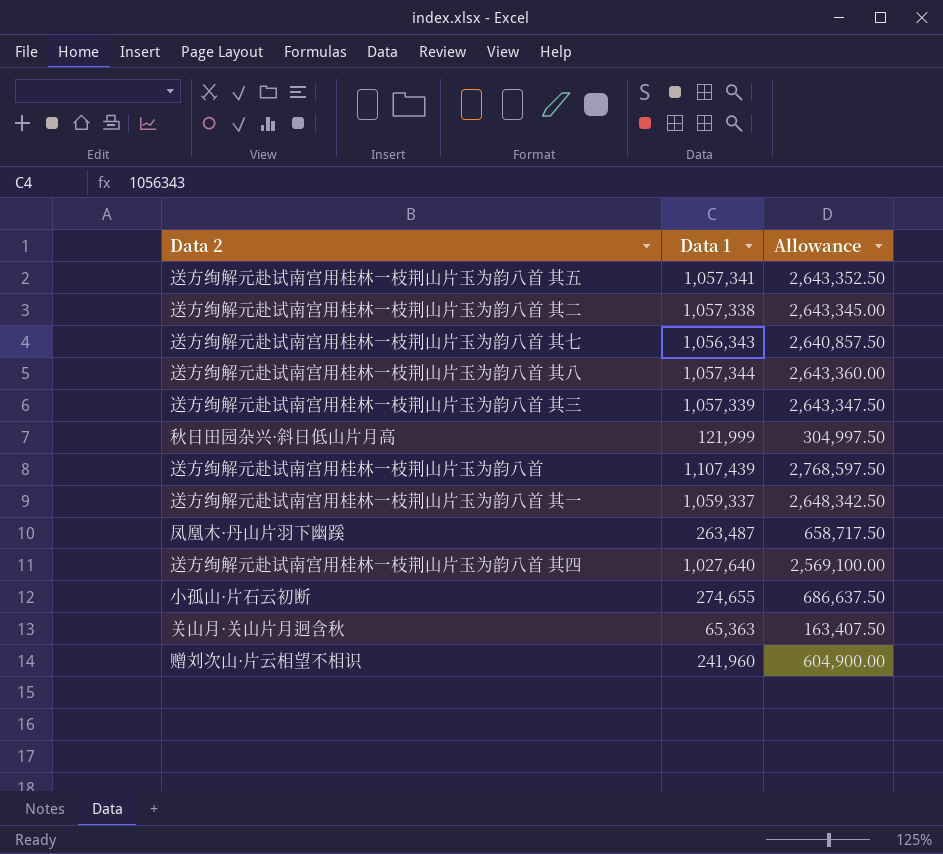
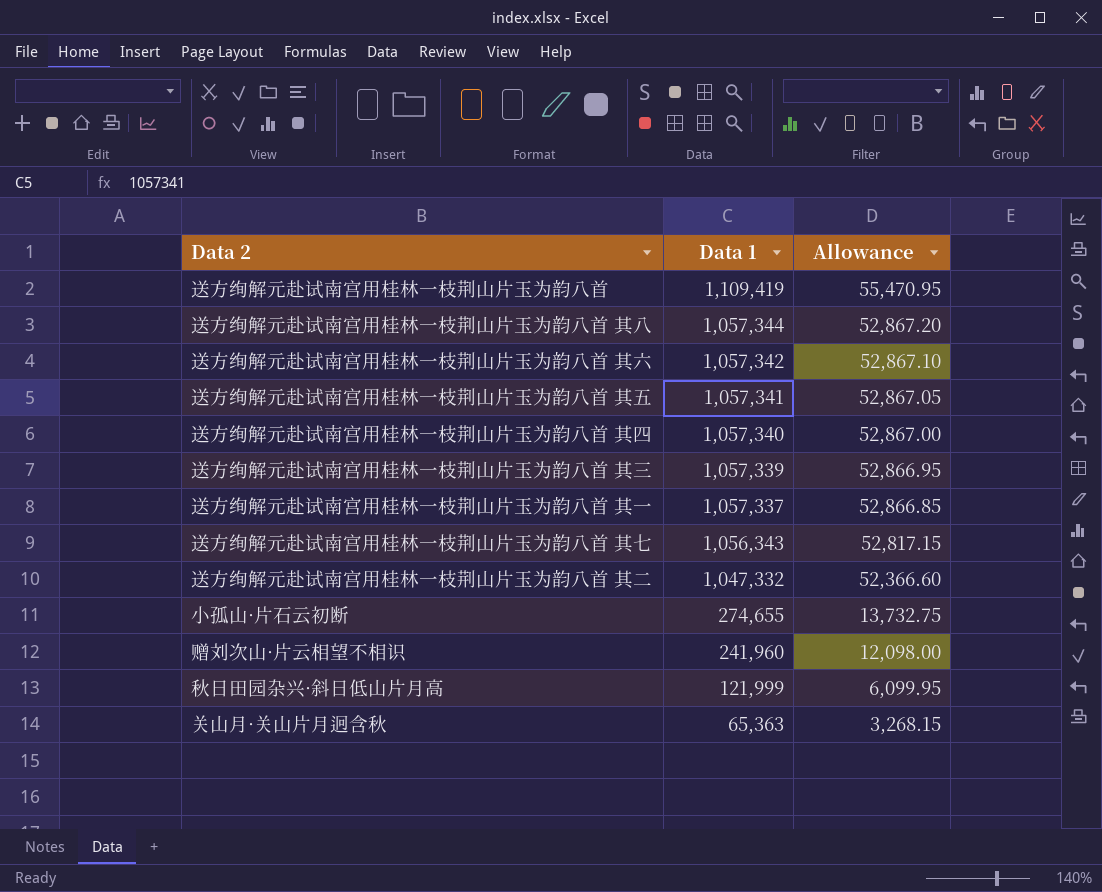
row order: none -> Data 1 descending
column Allowance | formula: [Data 1] * 2.5 -> [Data 1] * 0.05
row 凤凰木·丹山片羽下幽蹊: 263,487 | 658,717.50 -> none
送方绚解元赴试南宫用桂林一枝荆山片玉为韵八首 | Data 1: 1,107,439 -> 1,109,419
row 送方绚解元赴试南宫用桂林一枝荆山片玉为韵八首 其六: none -> 1,057,342 | 52,867.10
送方绚解元赴试南宫用桂林一枝荆山片玉为韵八首 其四 | Data 1: 1,027,640 -> 1,057,340
送方绚解元赴试南宫用桂林一枝荆山片玉为韵八首 其一 | Data 1: 1,059,337 -> 1,057,337
送方绚解元赴试南宫用桂林一枝荆山片玉为韵八首 其二 | Data 1: 1,057,338 -> 1,047,332

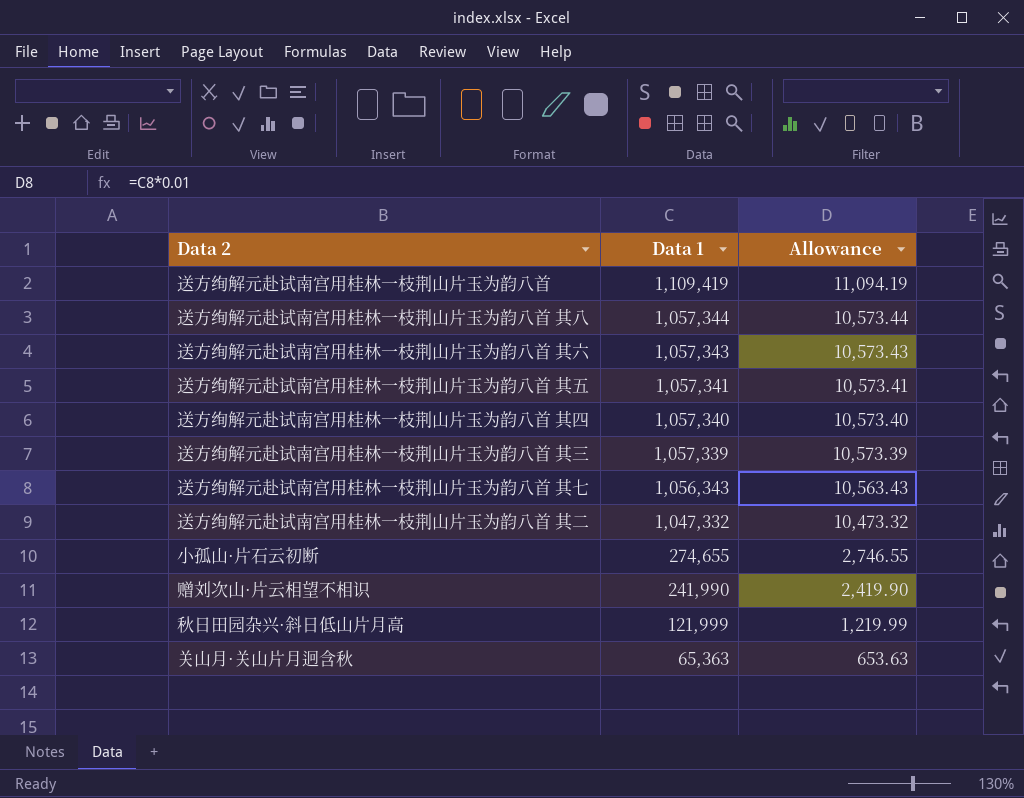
column Allowance | formula: [Data 1] * 0.05 -> [Data 1] * 0.01
row 送方绚解元赴试南宫用桂林一枝荆山片玉为韵八首 其一: 1,057,337 | 52,866.85 -> none
送方绚解元赴试南宫用桂林一枝荆山片玉为韵八首 其六 | Data 1: 1,057,342 -> 1,057,343
赠刘次山·片云相望不相识 | Data 1: 241,960 -> 241,990

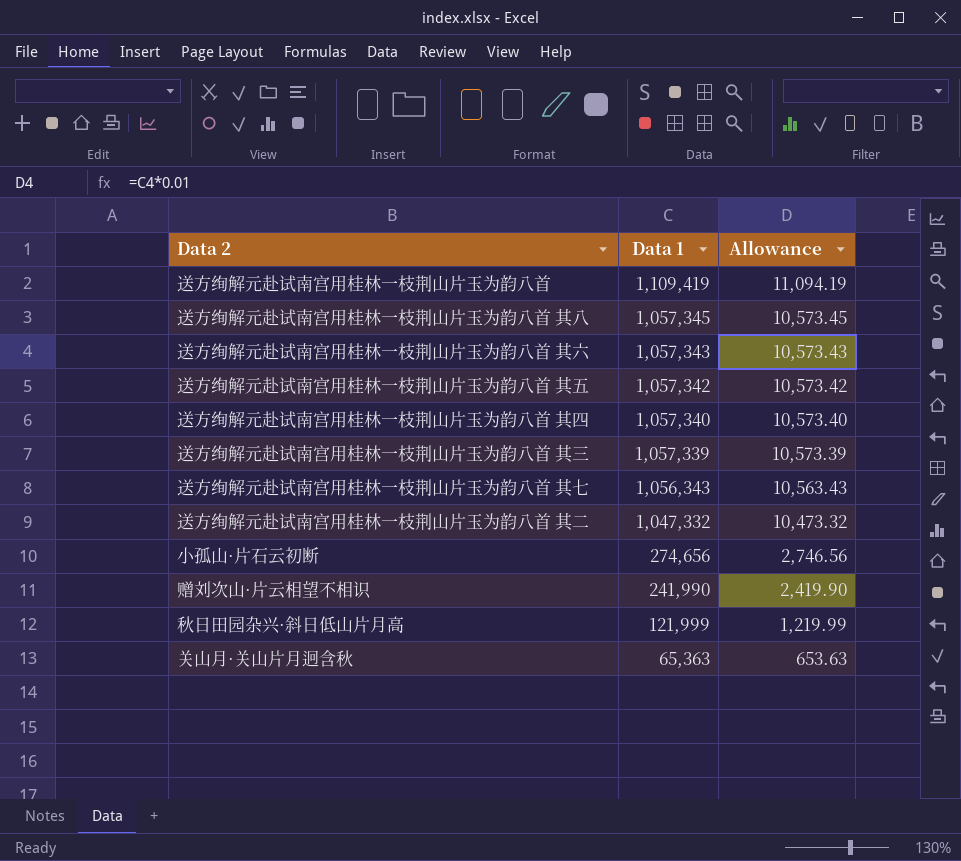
送方绚解元赴试南宫用桂林一枝荆山片玉为韵八首 其八 | Data 1: 1,057,344 -> 1,057,345
送方绚解元赴试南宫用桂林一枝荆山片玉为韵八首 其八 | Allowance: 10,573.44 -> 10,573.45
送方绚解元赴试南宫用桂林一枝荆山片玉为韵八首 其五 | Data 1: 1,057,341 -> 1,057,342
送方绚解元赴试南宫用桂林一枝荆山片玉为韵八首 其五 | Allowance: 10,573.41 -> 10,573.42
小孤山·片石云初断 | Data 1: 274,655 -> 274,656
小孤山·片石云初断 | Allowance: 2,746.55 -> 2,746.56

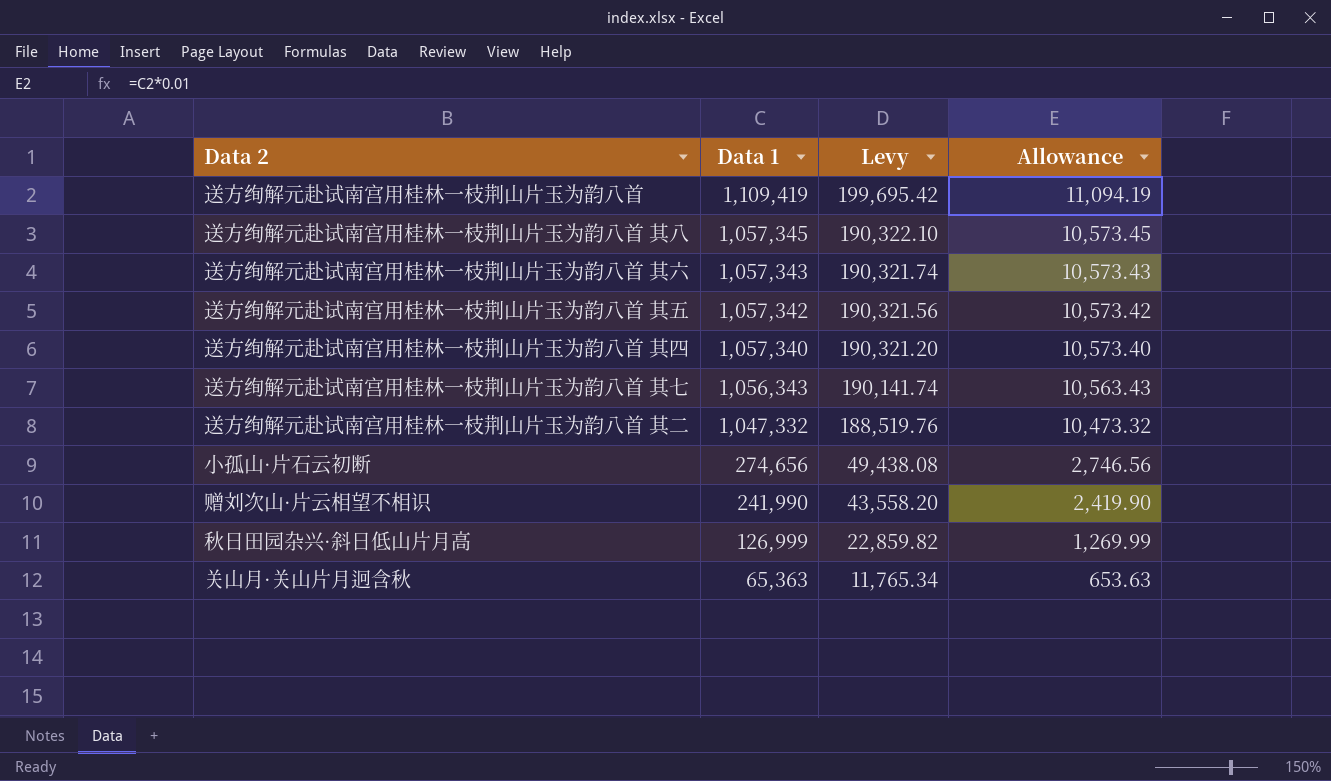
column Levy | formula: none -> [Data 1] * 0.18
row 送方绚解元赴试南宫用桂林一枝荆山片玉为韵八首 其三: 1,057,339 | 10,573.39 -> none
秋日田园杂兴·斜日低山片月高 | Data 1: 121,999 -> 126,999
秋日田园杂兴·斜日低山片月高 | Allowance: 1,219.99 -> 1,269.99

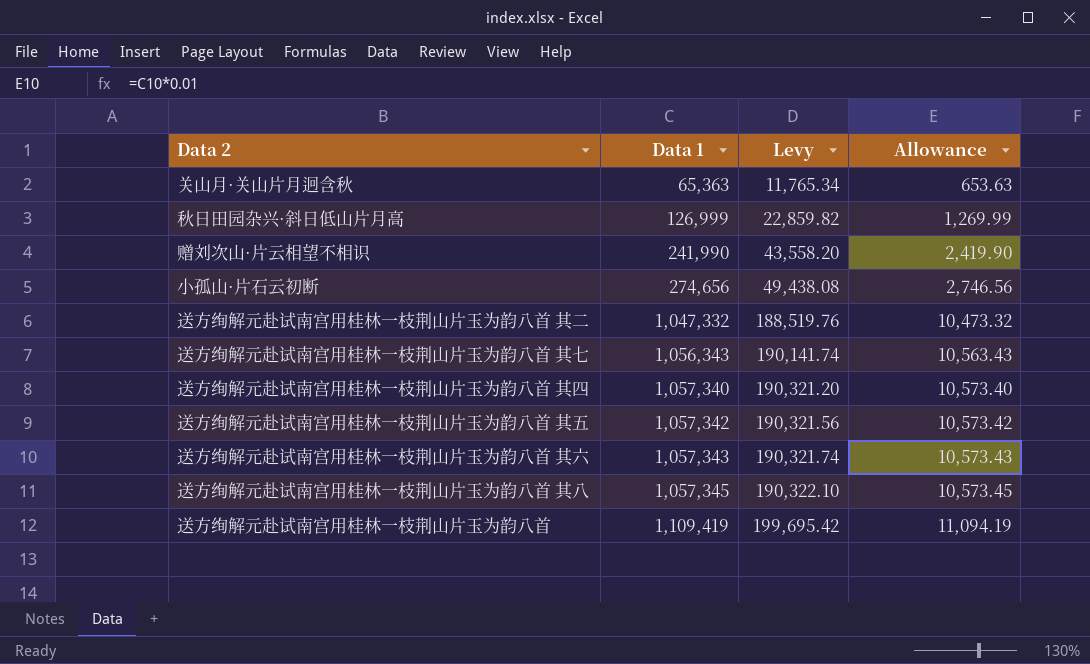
row order: Data 1 descending -> Data 1 ascending

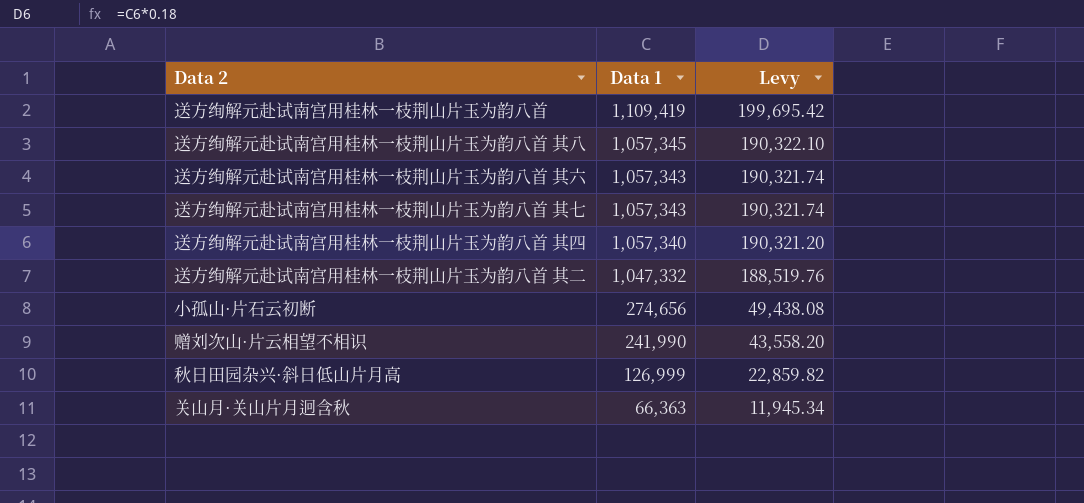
row order: Data 1 ascending -> Data 1 descending
column Allowance | formula: [Data 1] * 0.01 -> none
row 送方绚解元赴试南宫用桂林一枝荆山片玉为韵八首 其五: 1,057,342 | 190,321.56 | 10,573.42 -> none
送方绚解元赴试南宫用桂林一枝荆山片玉为韵八首 其七 | Data 1: 1,056,343 -> 1,057,343
送方绚解元赴试南宫用桂林一枝荆山片玉为韵八首 其七 | Levy: 190,141.74 -> 190,321.74
关山月·关山片月迥含秋 | Data 1: 65,363 -> 66,363
关山月·关山片月迥含秋 | Levy: 11,765.34 -> 11,945.34

